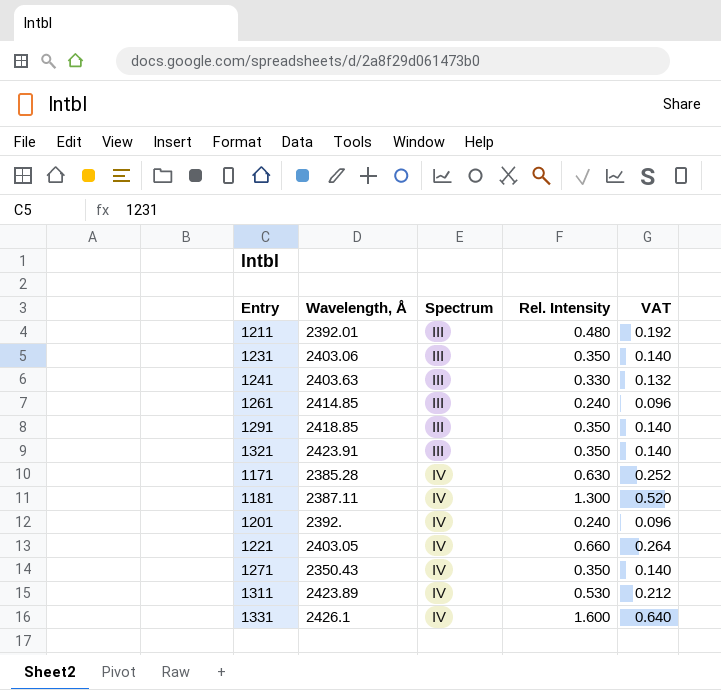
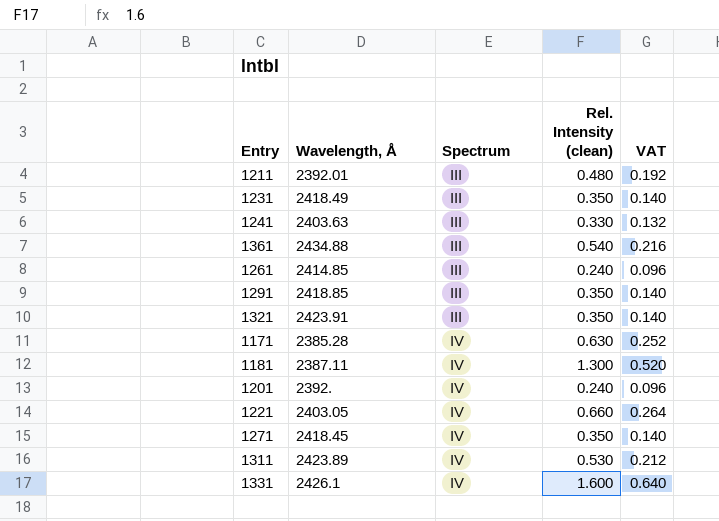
column name: Rel. Intensity -> Rel. Intensity (clean)
1231 | Wavelength, Å: 2403.06 -> 2418.49
row 1361: none -> 2434.88 | III | 0.540 | 0.216
1271 | Wavelength, Å: 2350.43 -> 2418.45

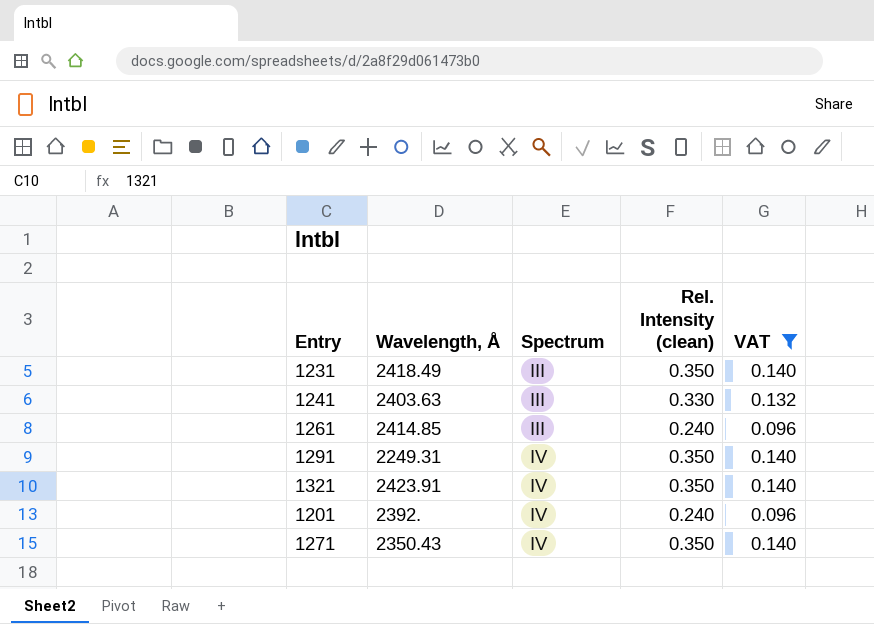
filter: none -> VAT <= 0.140
1291 | Wavelength, Å: 2418.85 -> 2249.31
1291 | Spectrum: III -> IV
1321 | Spectrum: III -> IV
1271 | Wavelength, Å: 2418.45 -> 2350.43

